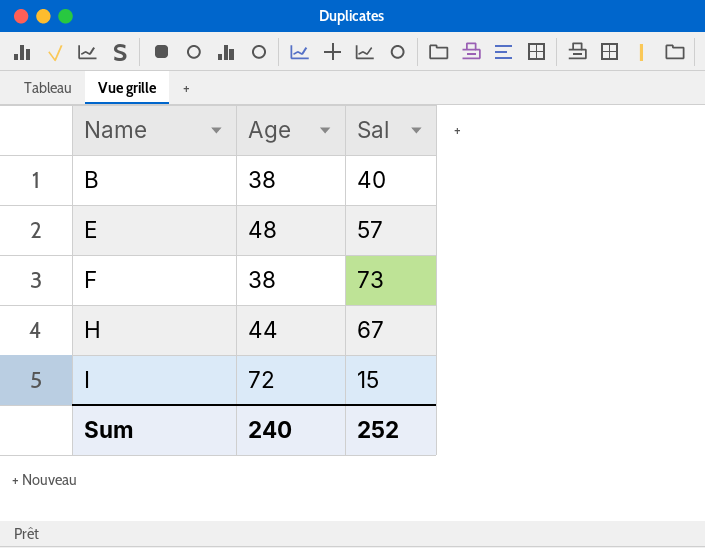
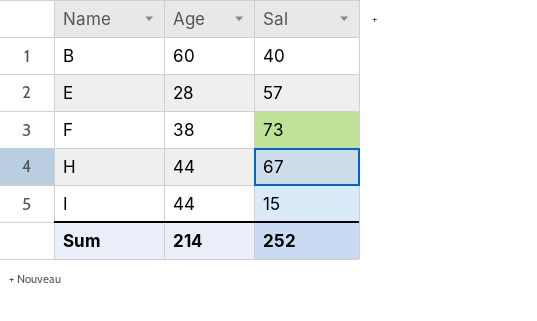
B | Age: 38 -> 60
E | Age: 48 -> 28
I | Age: 72 -> 44
Sum | Age: 240 -> 214

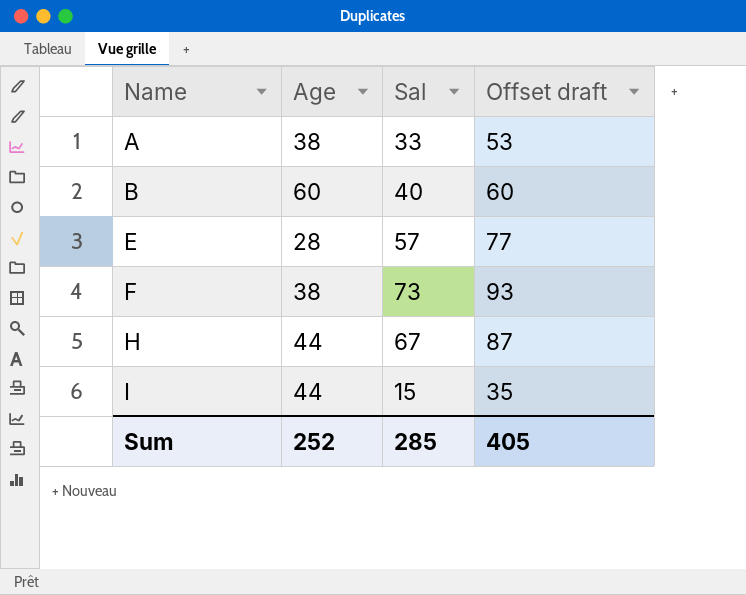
column Offset draft | formula: none -> [Sal] + 20
row A: none -> 38 | 33 | 53
Sum | Age: 214 -> 252
Sum | Sal: 252 -> 285

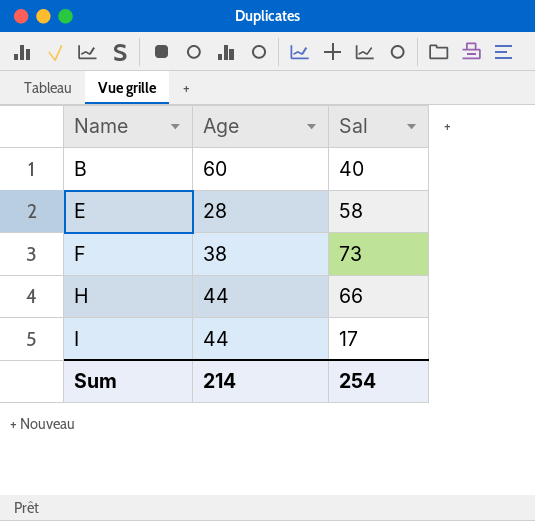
column Offset draft | formula: [Sal] + 20 -> none
row A: 38 | 33 | 53 -> none
E | Sal: 57 -> 58
H | Sal: 67 -> 66
I | Sal: 15 -> 17
Sum | Age: 252 -> 214
Sum | Sal: 285 -> 254

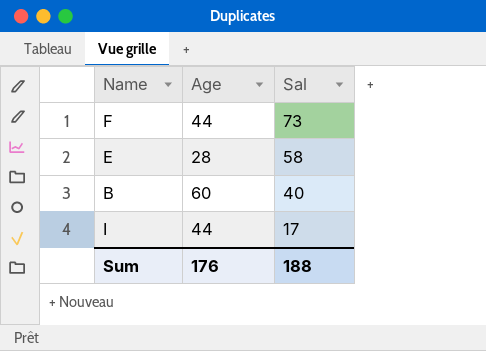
row order: Name ascending -> Sal descending
row H: 44 | 66 -> none
F | Age: 38 -> 44
Sum | Age: 214 -> 176
Sum | Sal: 254 -> 188

